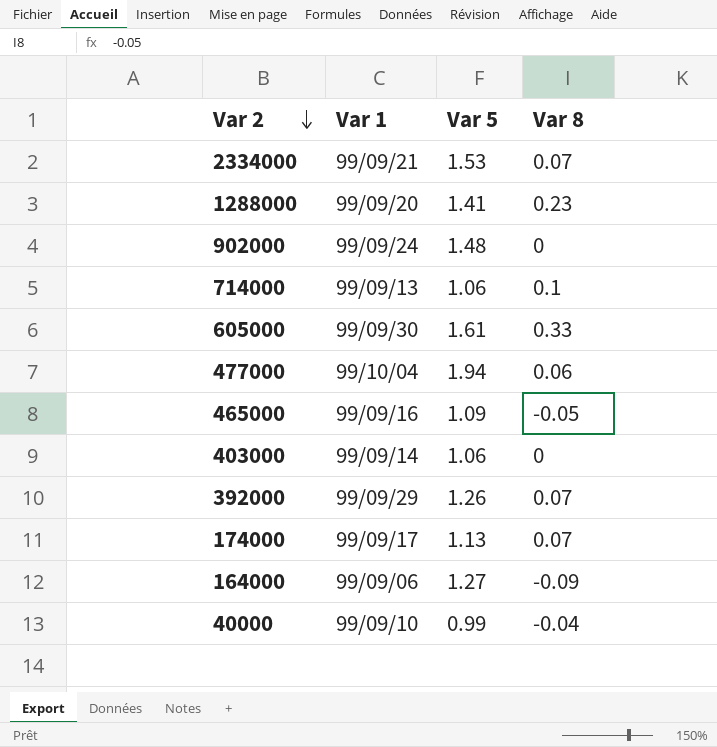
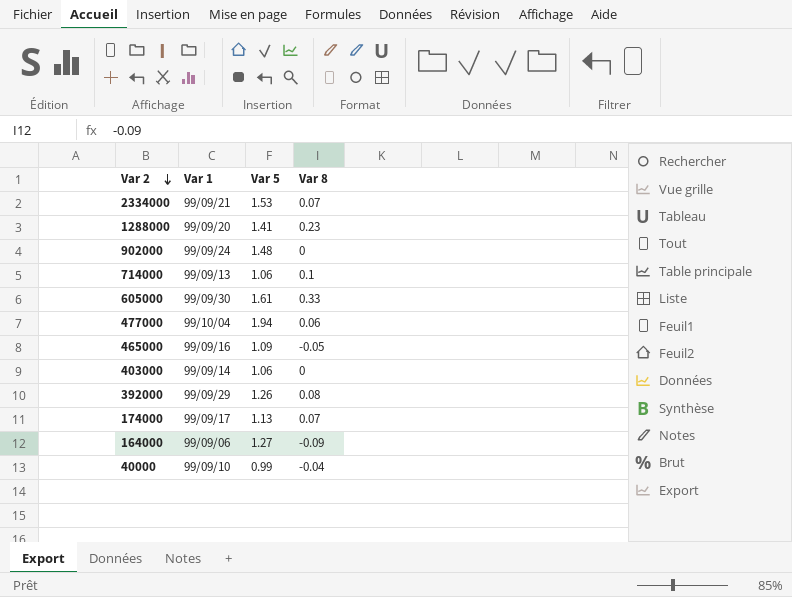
392000 | Var 8: 0.07 -> 0.08

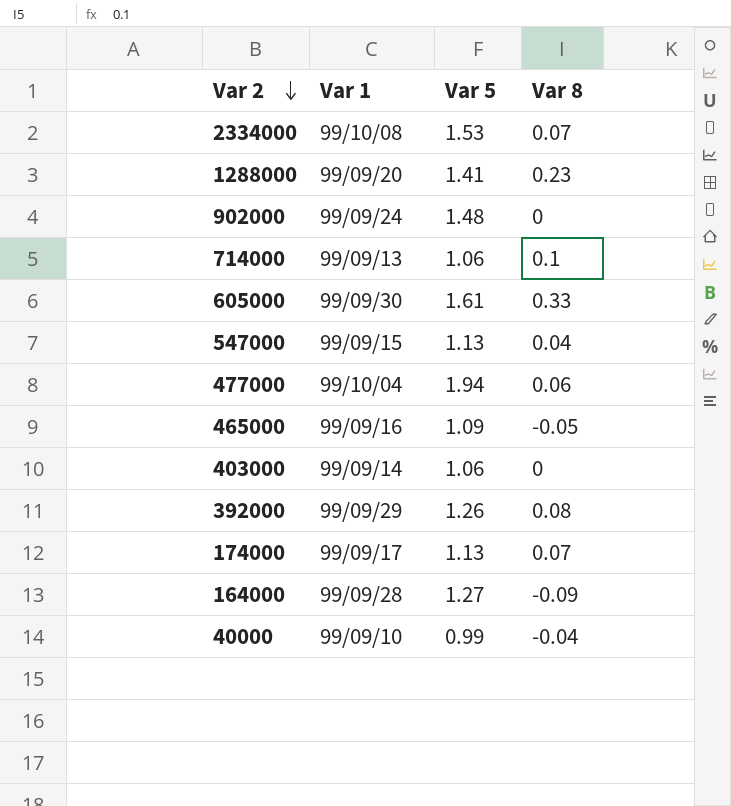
2334000 | Var 1: 99/09/21 -> 99/10/08
row 547000: none -> 99/09/15 | 1.13 | 0.04
164000 | Var 1: 99/09/06 -> 99/09/28

